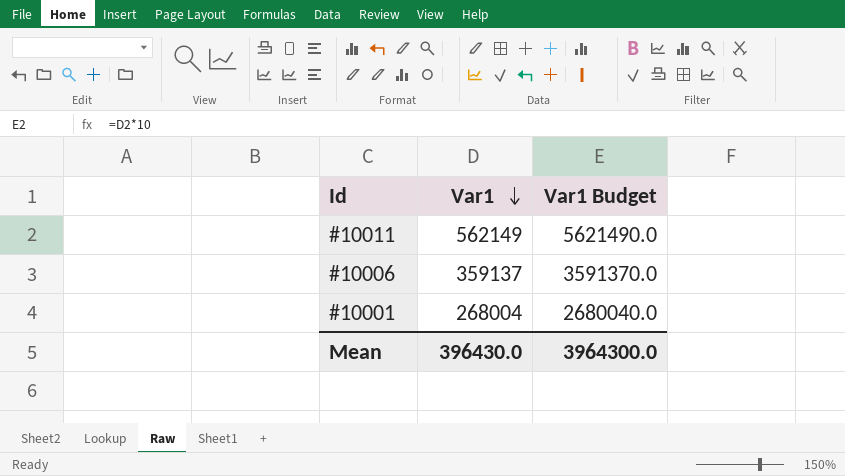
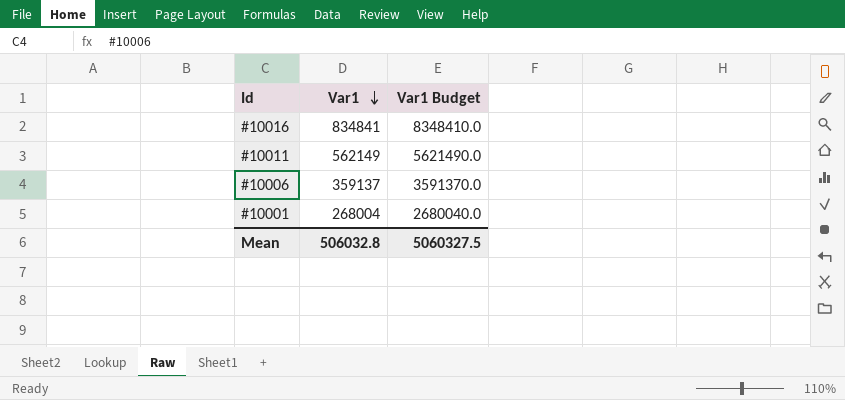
row #10016: none -> 834841 | 8348410.0
Mean | Var1: 396430.0 -> 506032.8
Mean | Var1 Budget: 3964300.0 -> 5060327.5

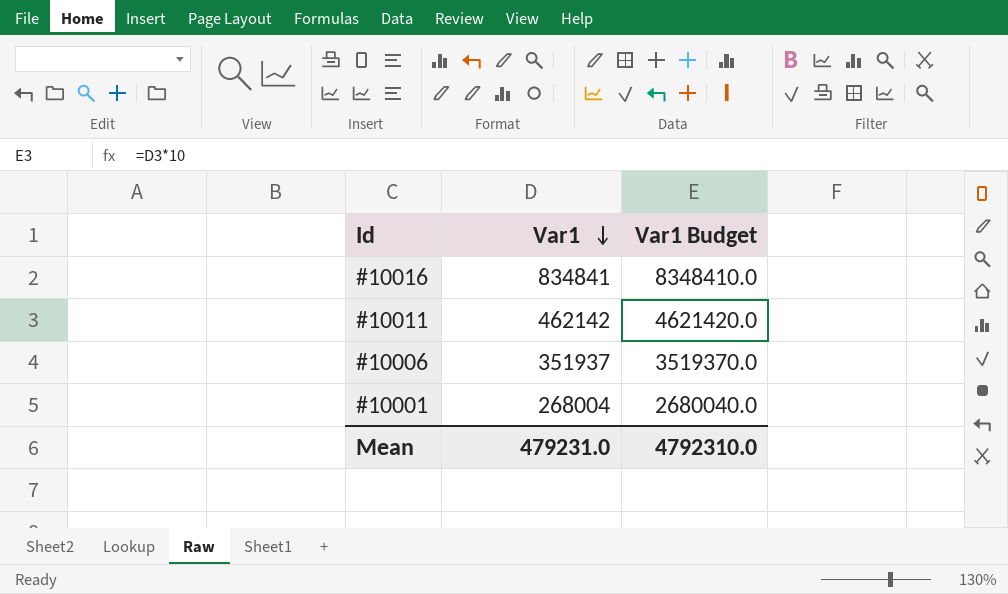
#10011 | Var1: 562149 -> 462142
#10011 | Var1 Budget: 5621490.0 -> 4621420.0
#10006 | Var1: 359137 -> 351937
#10006 | Var1 Budget: 3591370.0 -> 3519370.0
Mean | Var1: 506032.8 -> 479231.0
Mean | Var1 Budget: 5060327.5 -> 4792310.0

